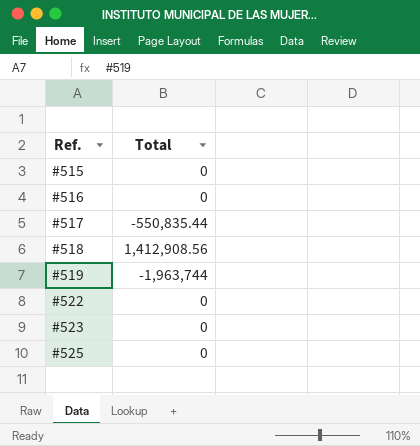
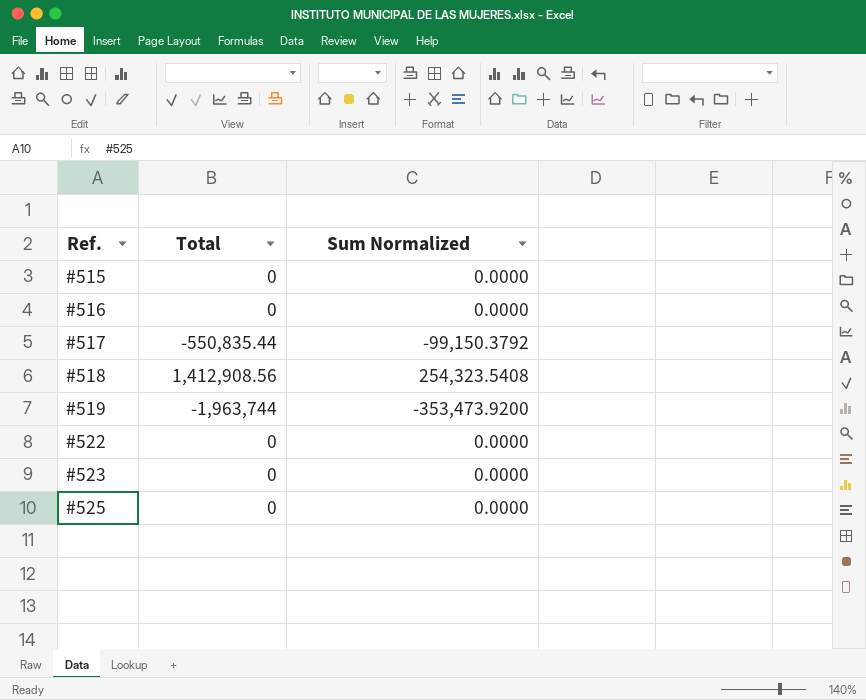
column Sum Normalized | formula: none -> [Total] * 0.18

